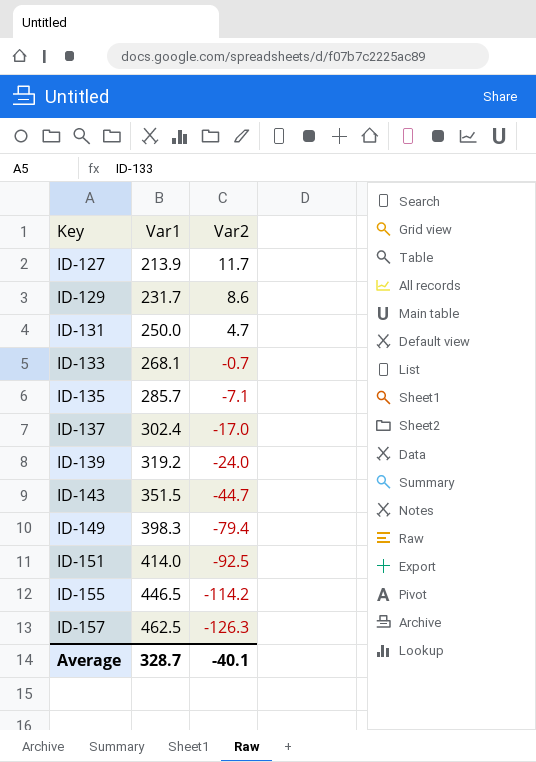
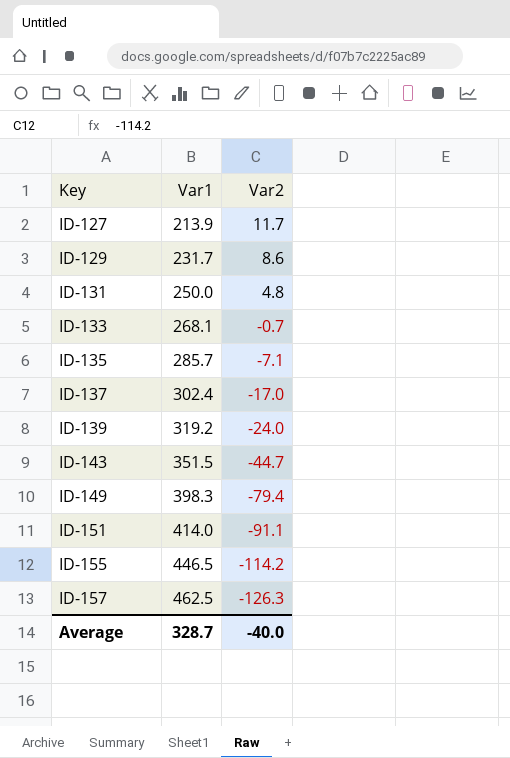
ID-131 | Var2: 4.7 -> 4.8
ID-151 | Var2: -92.5 -> -91.1
Average | Var2: -40.1 -> -40.0

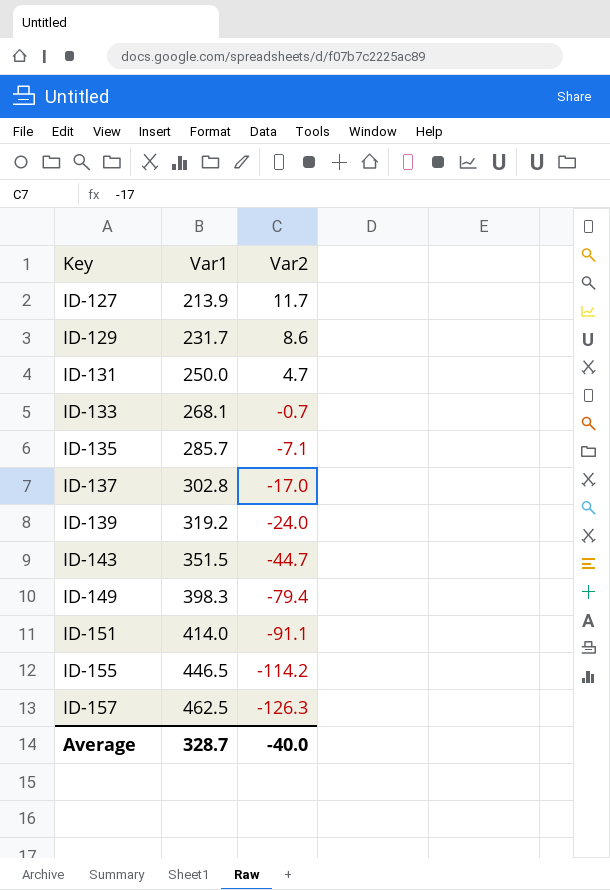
ID-131 | Var2: 4.8 -> 4.7
ID-137 | Var1: 302.4 -> 302.8

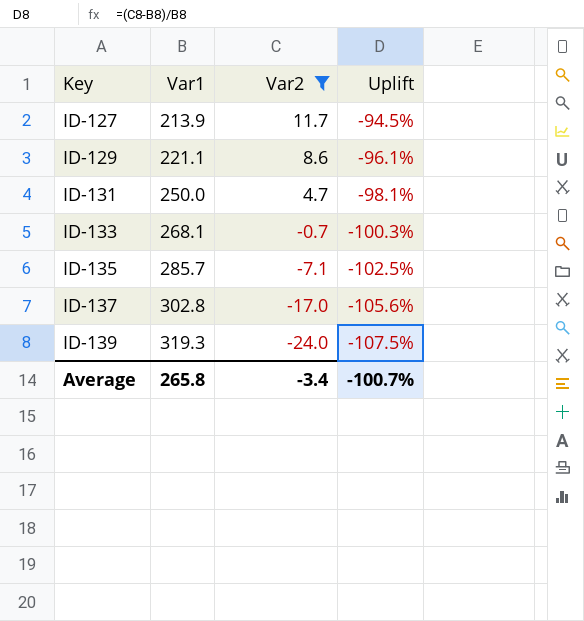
filter: none -> Var2 >= -24.0
column Uplift | formula: none -> ([Var2] - [Var1]) / [Var1]
ID-129 | Var1: 231.7 -> 221.1
ID-139 | Var1: 319.2 -> 319.3
Average | Var1: 328.7 -> 265.8
Average | Var2: -40.0 -> -3.4

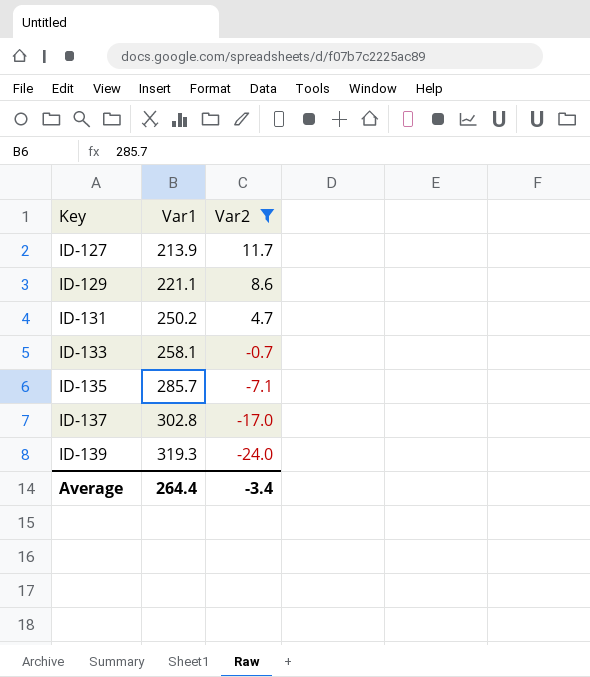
column Uplift | formula: ([Var2] - [Var1]) / [Var1] -> none
ID-131 | Var1: 250.0 -> 250.2
ID-133 | Var1: 268.1 -> 258.1
Average | Var1: 265.8 -> 264.4

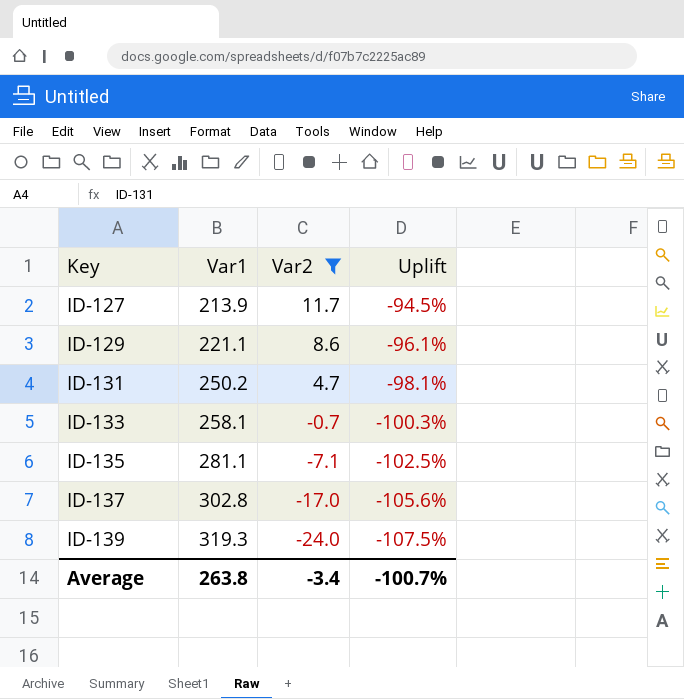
column Uplift | formula: none -> ([Var2] - [Var1]) / [Var1]
ID-135 | Var1: 285.7 -> 281.1
Average | Var1: 264.4 -> 263.8

